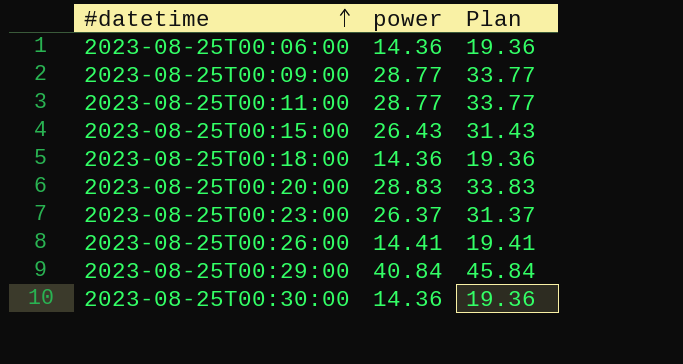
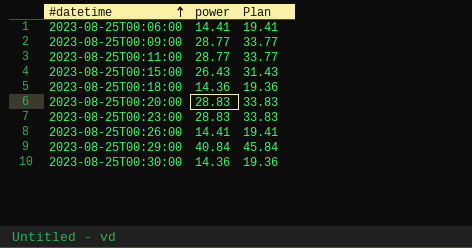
2023-08-25T00:06:00 | power: 14.36 -> 14.41
2023-08-25T00:06:00 | Plan: 19.36 -> 19.41
2023-08-25T00:23:00 | power: 26.37 -> 28.83
2023-08-25T00:23:00 | Plan: 31.37 -> 33.83

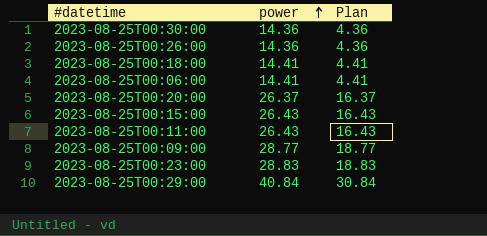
row order: #datetime ascending -> power ascending
column Plan | formula: [power] + 5 -> [power] - 10
2023-08-25T00:26:00 | power: 14.41 -> 14.36
2023-08-25T00:18:00 | power: 14.36 -> 14.41
2023-08-25T00:20:00 | power: 28.83 -> 26.37
2023-08-25T00:11:00 | power: 28.77 -> 26.43

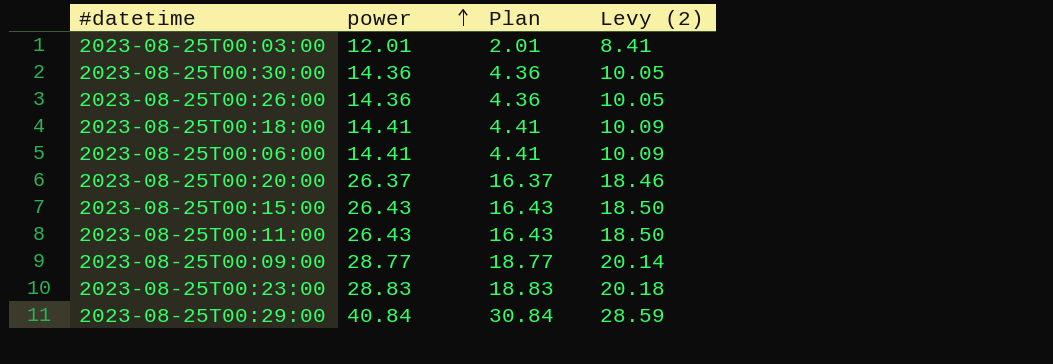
column Levy (2) | formula: none -> [power] * 0.7
row 2023-08-25T00:03:00: none -> 12.01 | 2.01 | 8.41

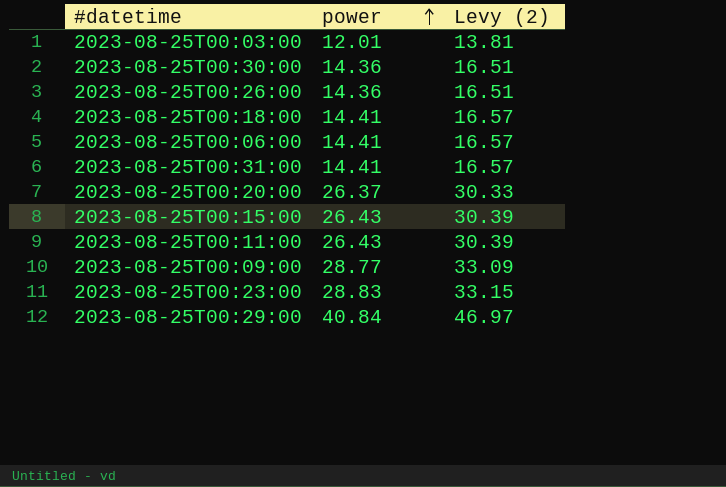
column Plan | formula: [power] - 10 -> none
column Levy (2) | formula: [power] * 0.7 -> [power] * 1.15
row 2023-08-25T00:31:00: none -> 14.41 | 16.57

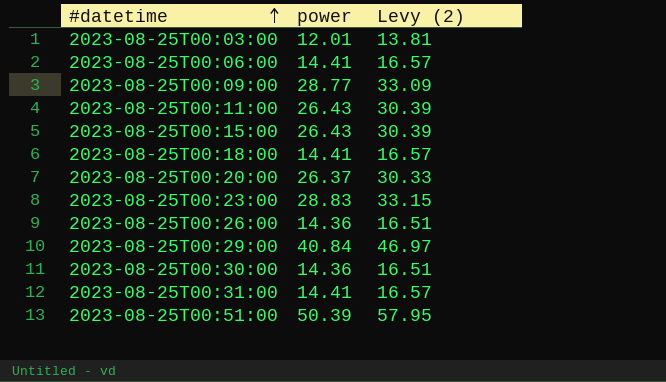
row order: power ascending -> #datetime ascending
row 2023-08-25T00:51:00: none -> 50.39 | 57.95

